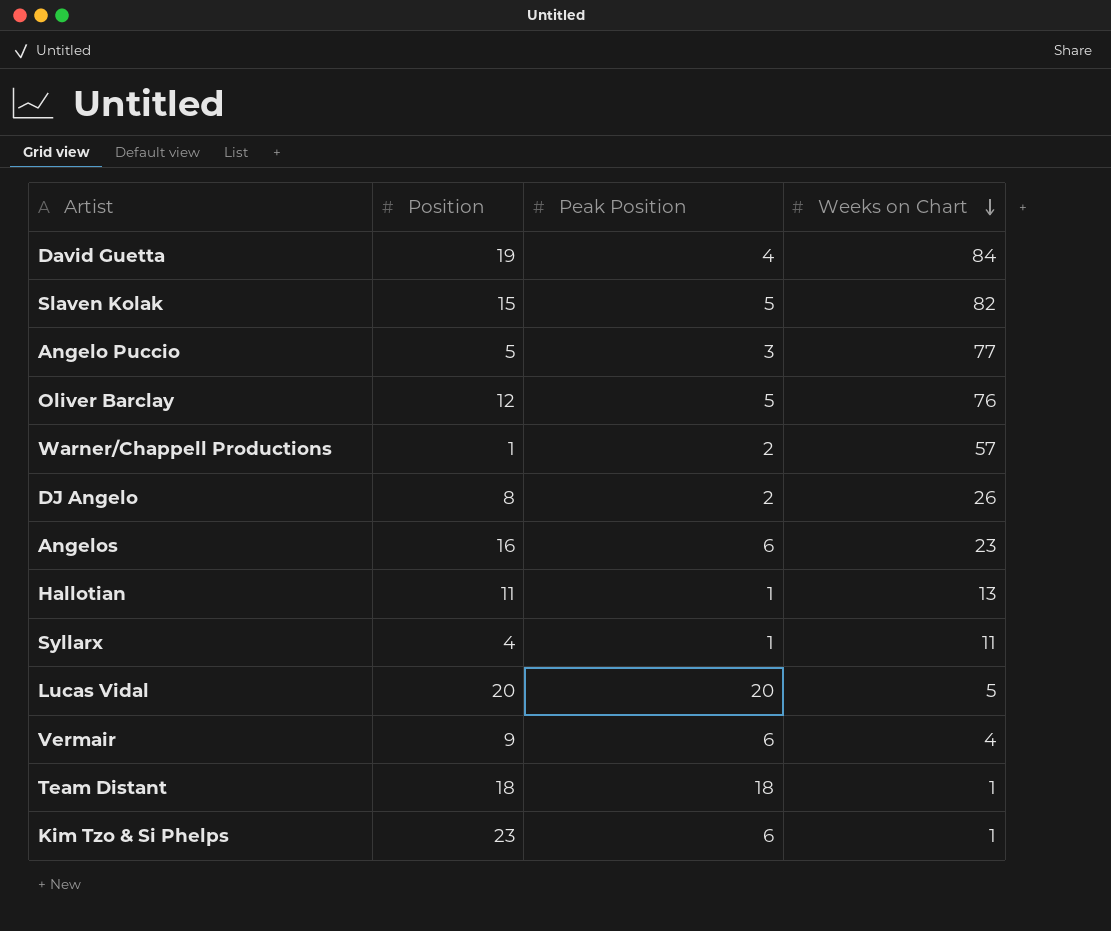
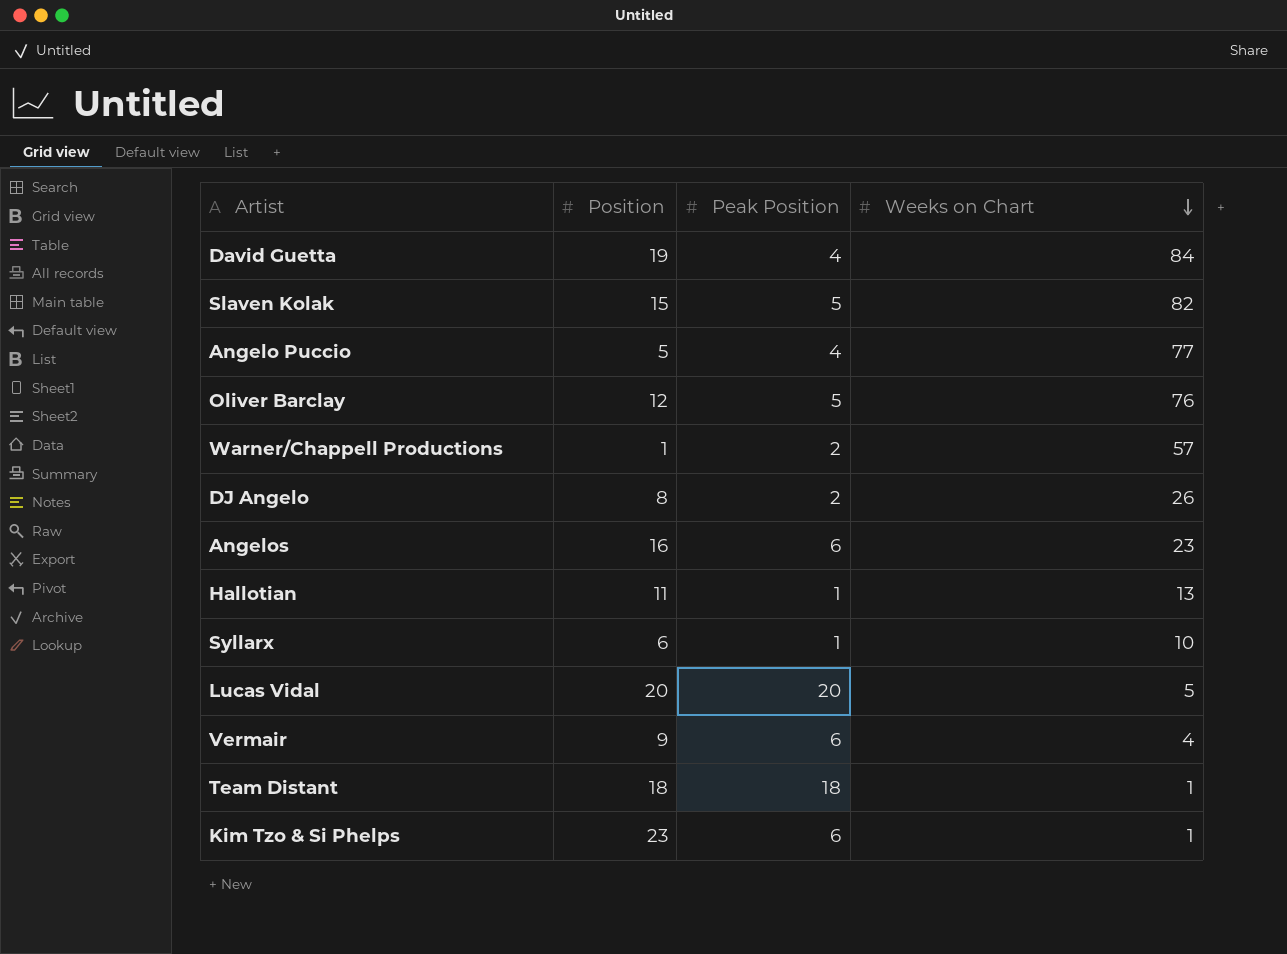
Angelo Puccio | Peak Position: 3 -> 4
Syllarx | Position: 4 -> 6
Syllarx | Weeks on Chart: 11 -> 10

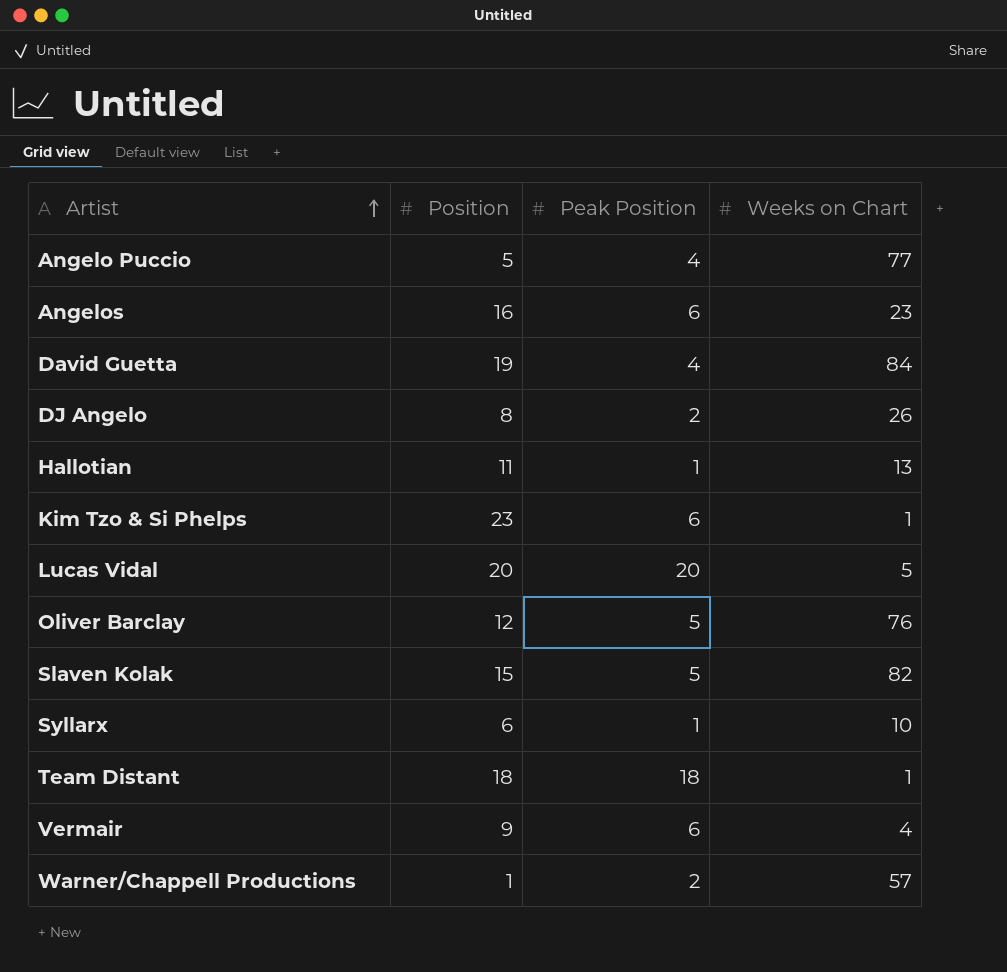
row order: Weeks on Chart descending -> Artist ascending

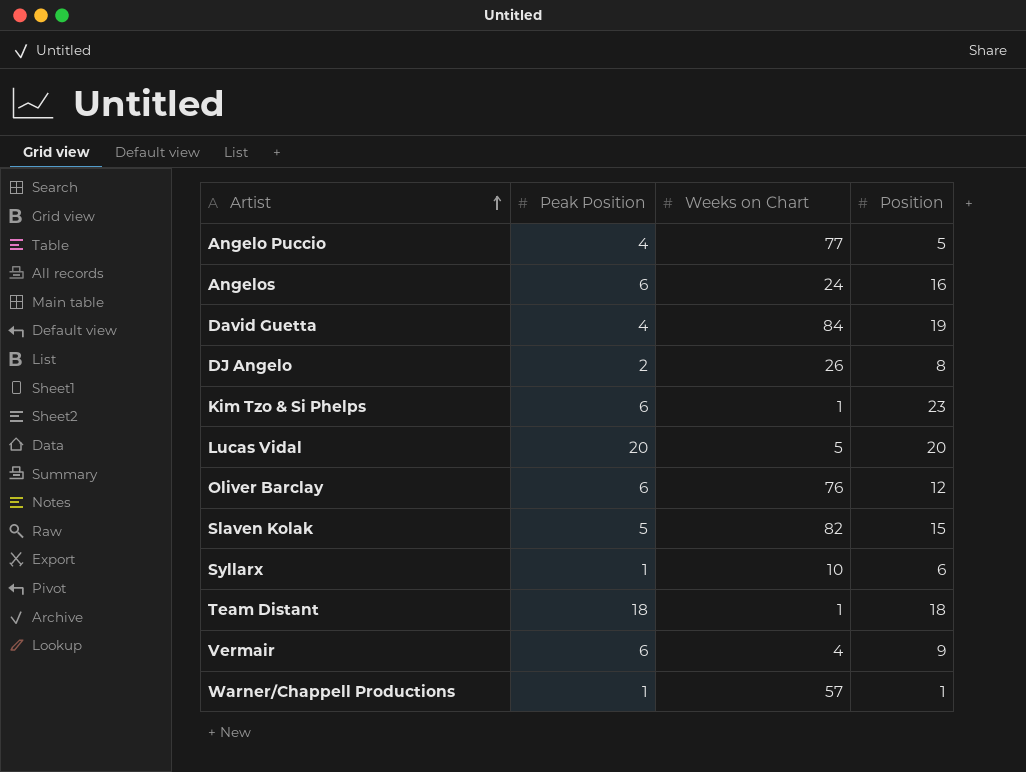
column Position | position: 2 -> 4
row Hallotian: 11 | 1 | 13 -> none
Angelos | Weeks on Chart: 23 -> 24
Oliver Barclay | Peak Position: 5 -> 6
Warner/Chappell Productions | Peak Position: 2 -> 1

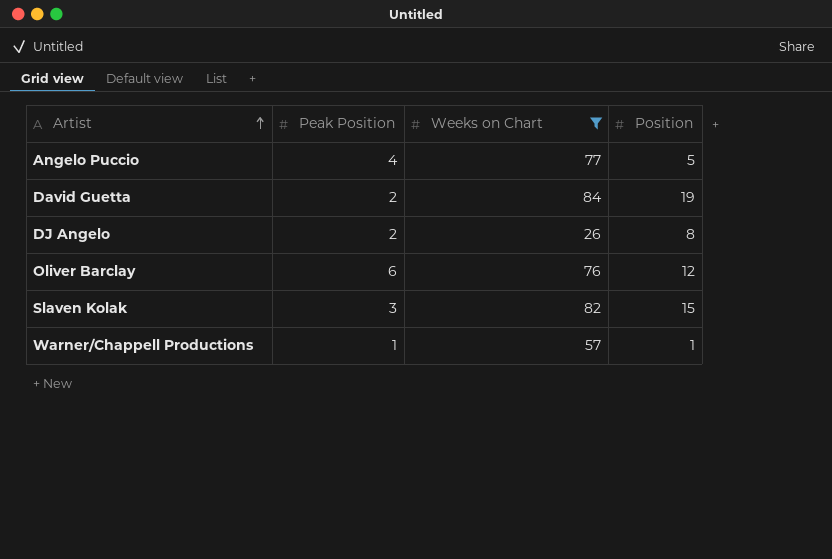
filter: none -> Weeks on Chart >= 26
David Guetta | Peak Position: 4 -> 2
Slaven Kolak | Peak Position: 5 -> 3

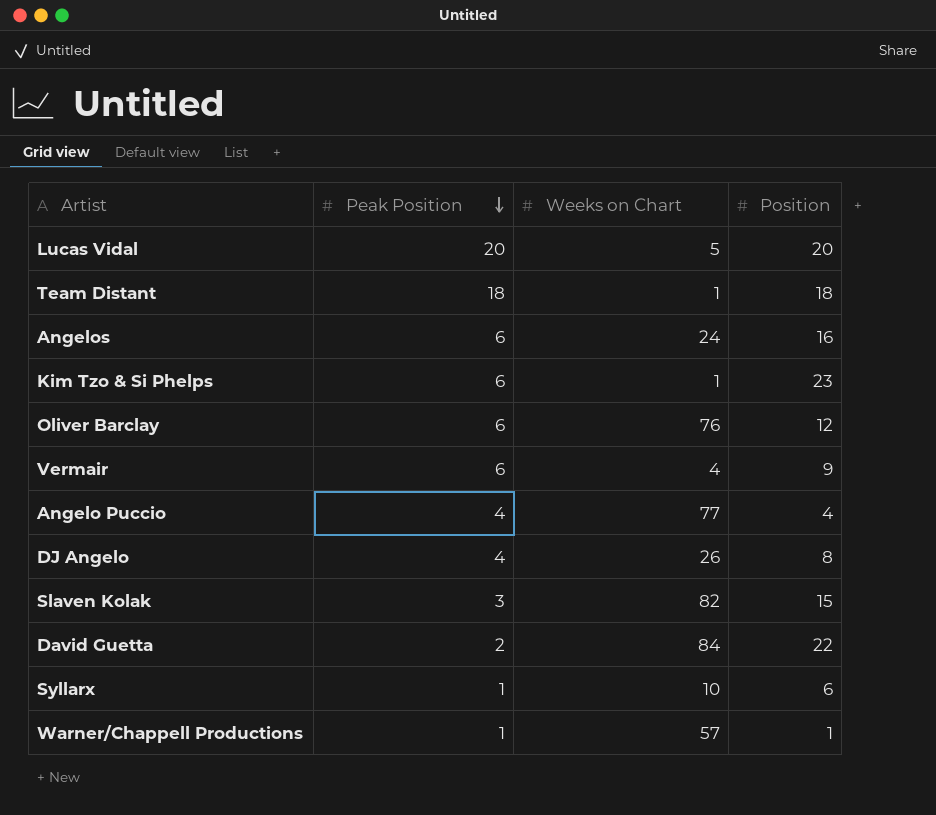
filter: Weeks on Chart >= 26 -> none
row order: Artist ascending -> Peak Position descending
Angelo Puccio | Position: 5 -> 4
DJ Angelo | Peak Position: 2 -> 4
David Guetta | Position: 19 -> 22

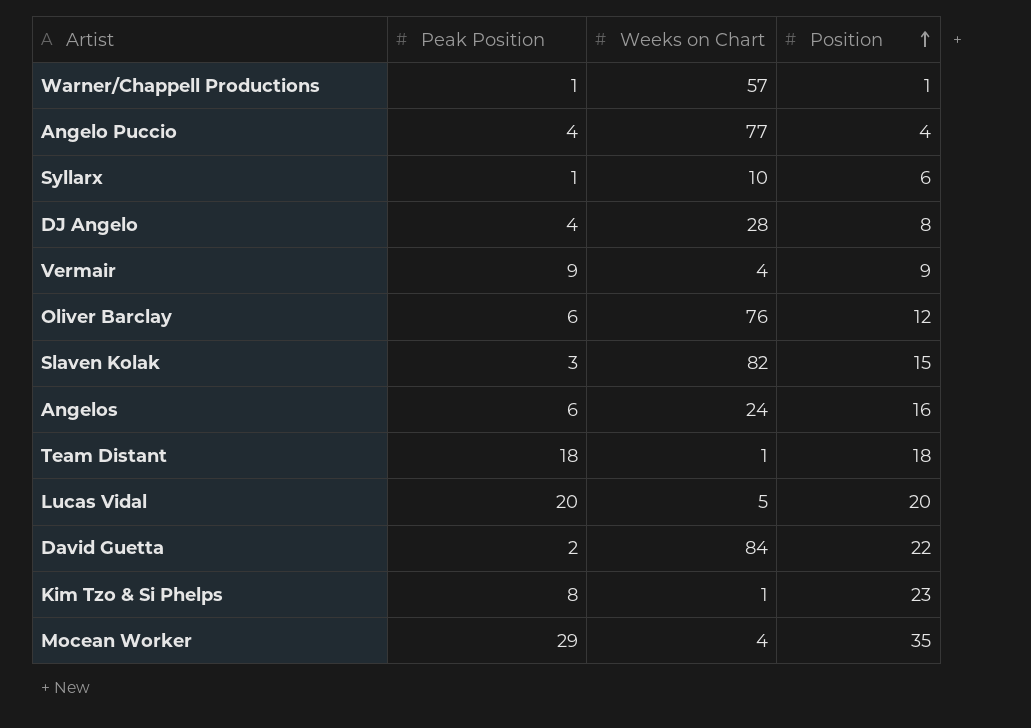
row order: Peak Position descending -> Position ascending
DJ Angelo | Weeks on Chart: 26 -> 28
Vermair | Peak Position: 6 -> 9
Kim Tzo & Si Phelps | Peak Position: 6 -> 8
row Mocean Worker: none -> 29 | 4 | 35

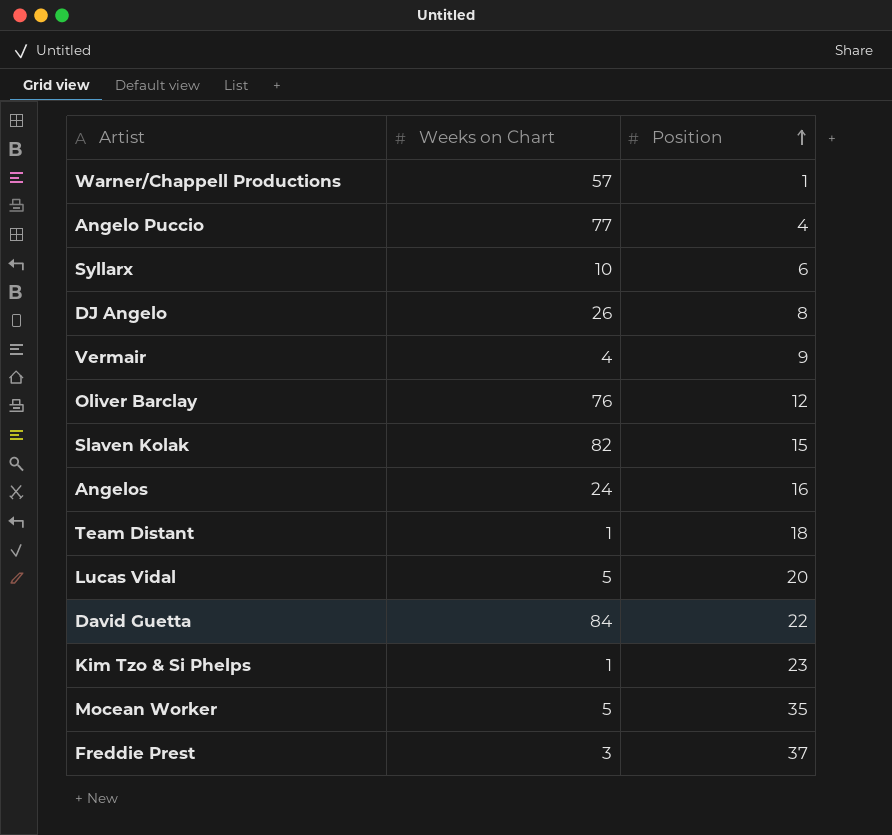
column Peak Position | position: 2 -> none
DJ Angelo | Weeks on Chart: 28 -> 26
Mocean Worker | Weeks on Chart: 4 -> 5
row Freddie Prest: none -> 3 | 37

